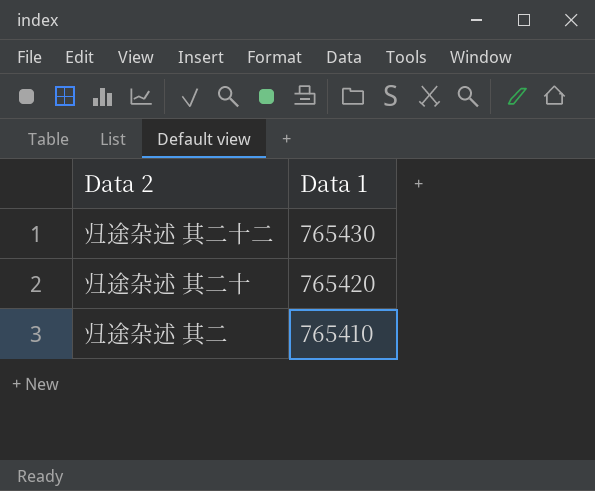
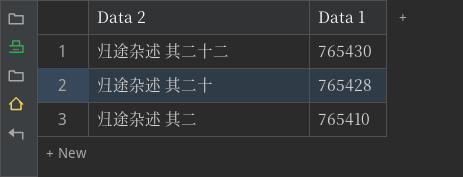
归途杂述 其二十 | Data 1: 765420 -> 765428

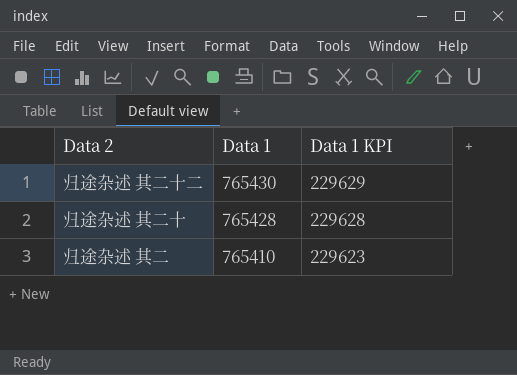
column Data 1 KPI | formula: none -> [Data 1] * 0.3

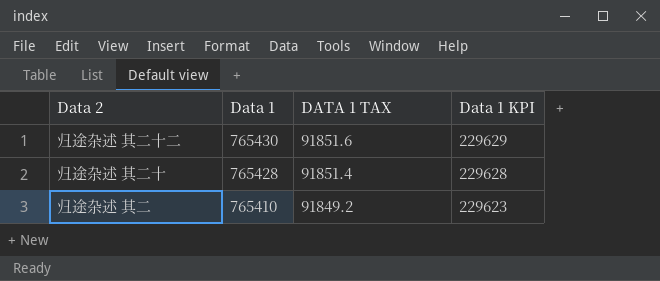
column DATA 1 TAX | formula: none -> [Data 1] * 0.12

